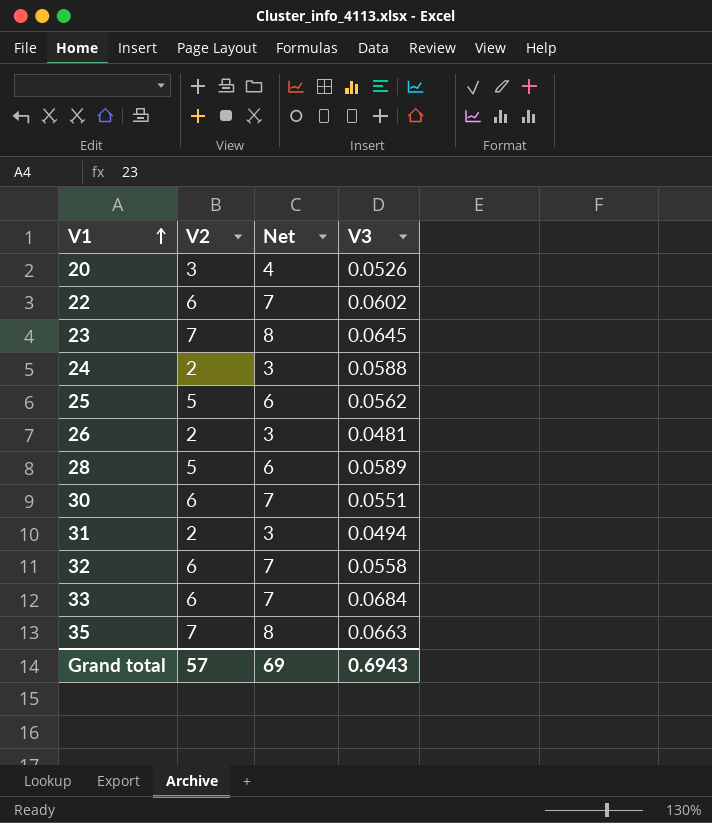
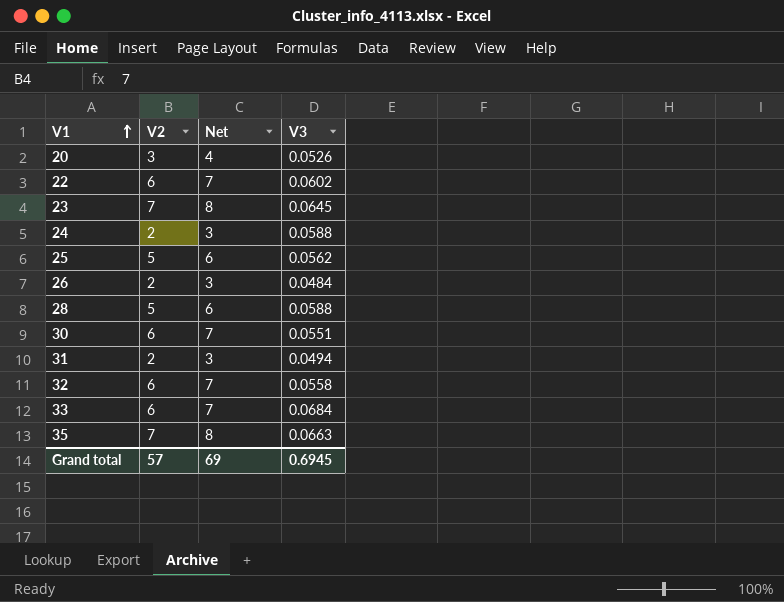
26 | V3: 0.0481 -> 0.0484
28 | V3: 0.0589 -> 0.0588
Grand total | V3: 0.6943 -> 0.6945

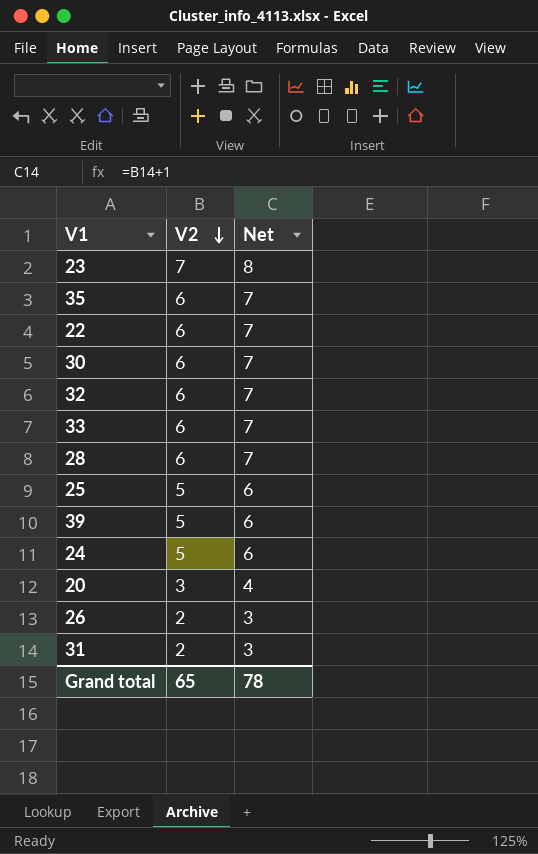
row order: V1 ascending -> V2 descending
column V3 | position: 4 -> none
35 | V2: 7 -> 6
35 | Net: 8 -> 7
28 | V2: 5 -> 6
28 | Net: 6 -> 7
row 39: none -> 5 | 6
24 | V2: 2 -> 5
24 | Net: 3 -> 6
Grand total | V2: 57 -> 65
Grand total | Net: 69 -> 78

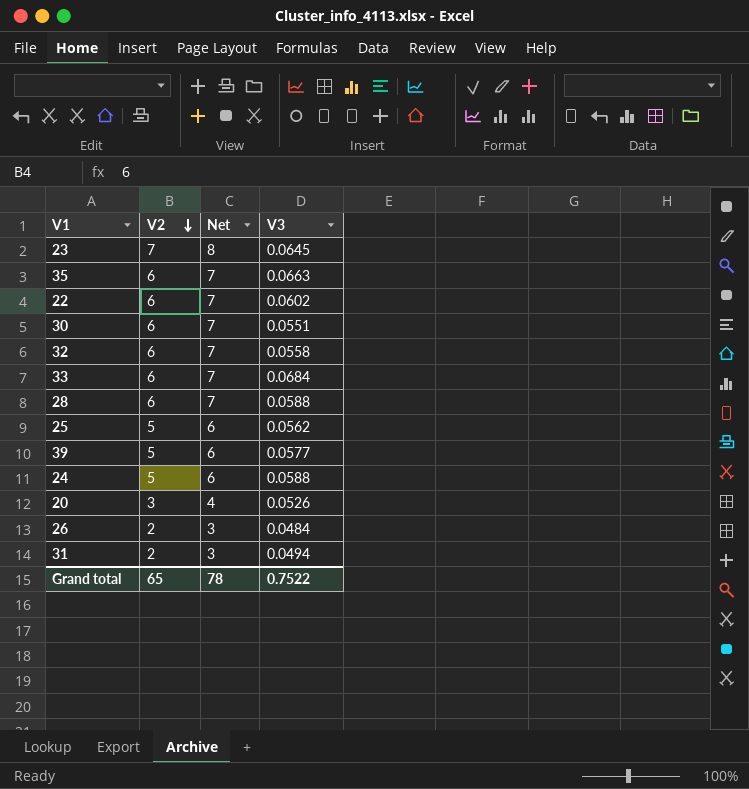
column V3 | position: none -> 4

